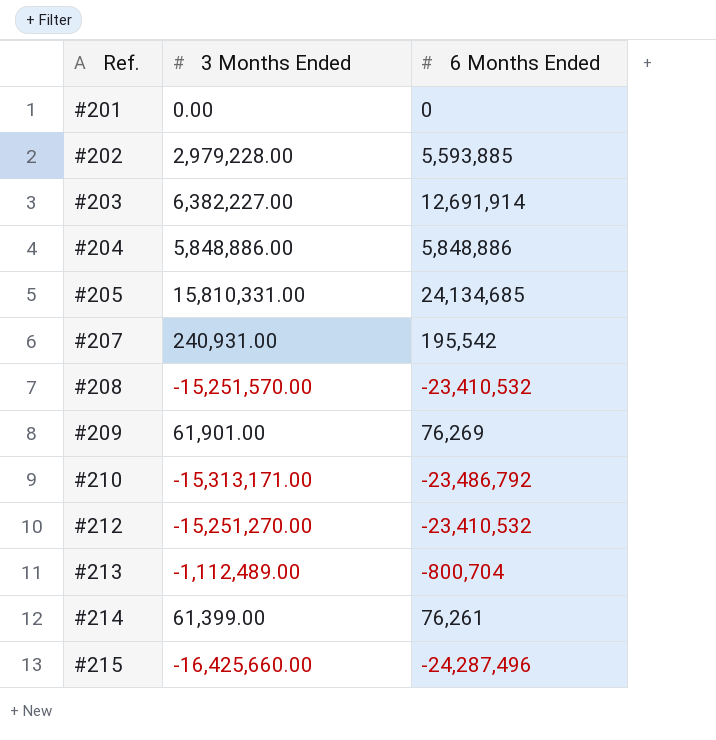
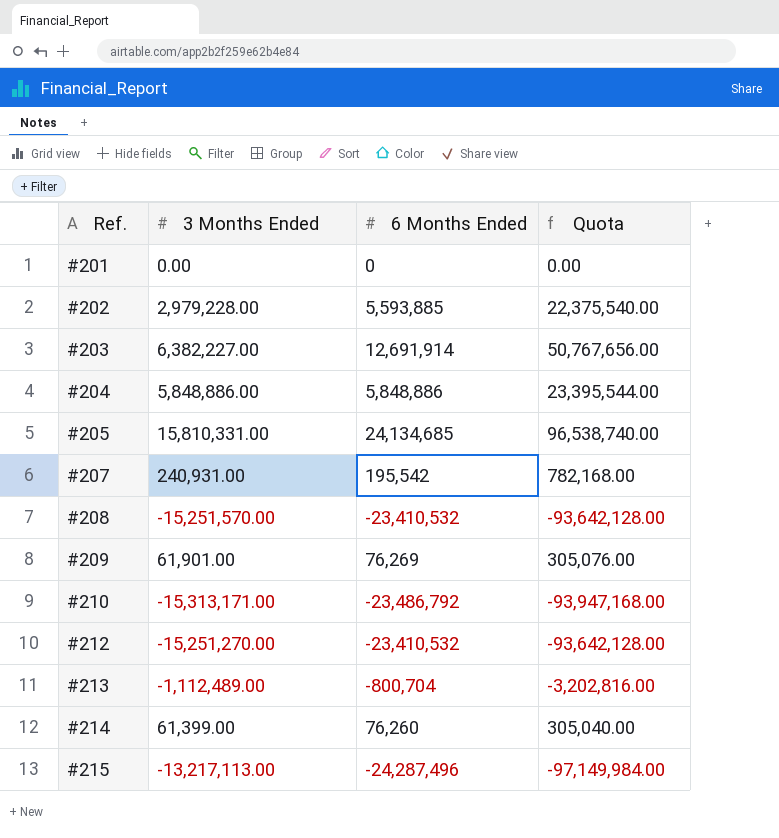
column Quota | formula: none -> [6 Months Ended] * 4
#214 | 6 Months Ended: 76,261 -> 76,260
#215 | 3 Months Ended: -16,425,660.00 -> -13,217,113.00

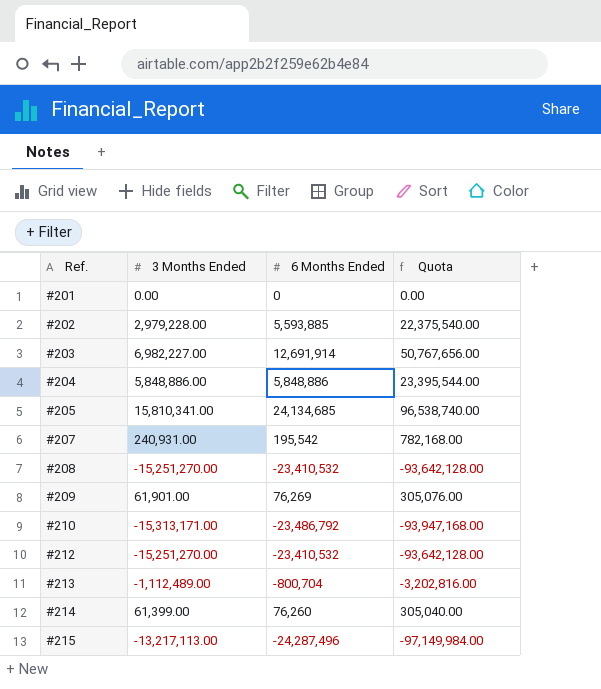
#203 | 3 Months Ended: 6,382,227.00 -> 6,982,227.00
#205 | 3 Months Ended: 15,810,331.00 -> 15,810,341.00
#208 | 3 Months Ended: -15,251,570.00 -> -15,251,270.00

